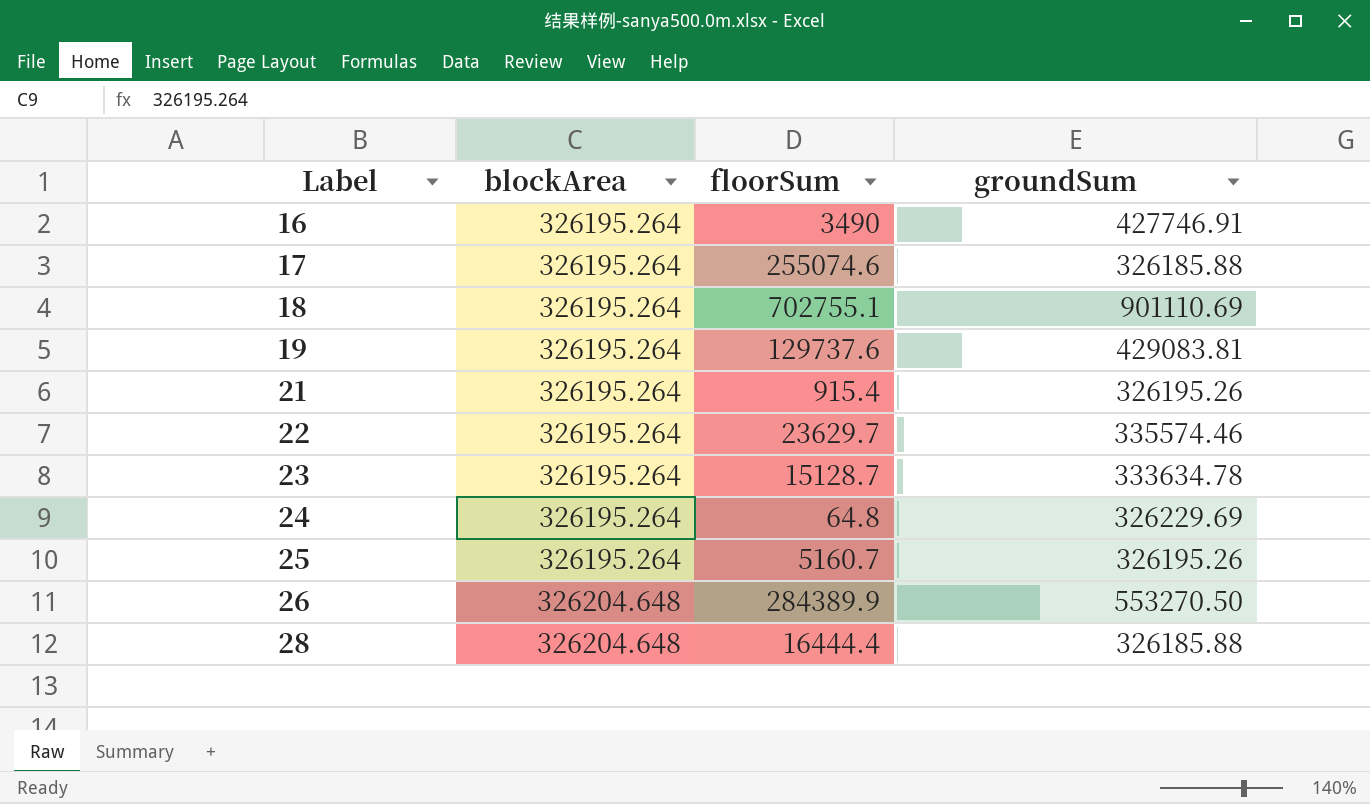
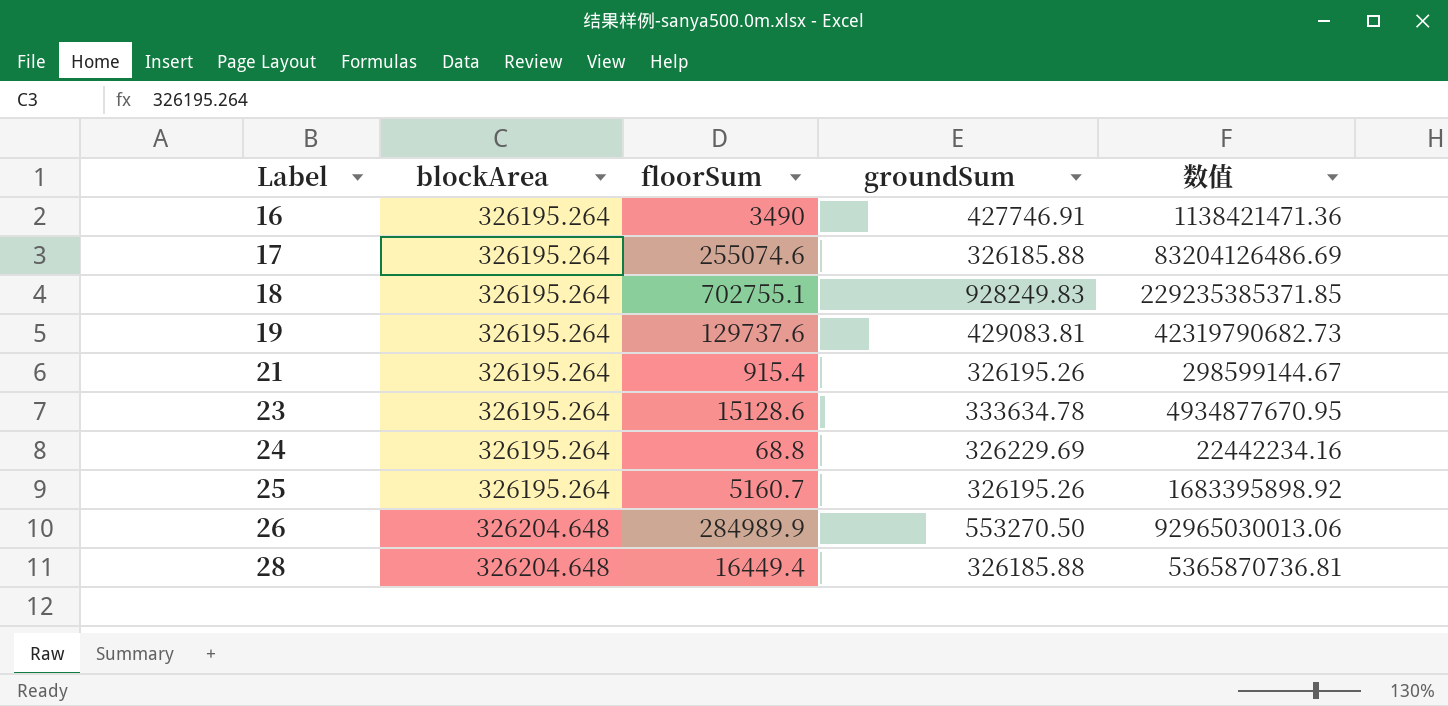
column 数值 | formula: none -> [blockArea] * [floorSum]
row 22: 326195.264 | 23629.7 | 335574.46 -> none
18 | groundSum: 901110.69 -> 928249.83
23 | floorSum: 15128.7 -> 15128.6
24 | floorSum: 64.8 -> 68.8
26 | floorSum: 284389.9 -> 284989.9
28 | floorSum: 16444.4 -> 16449.4

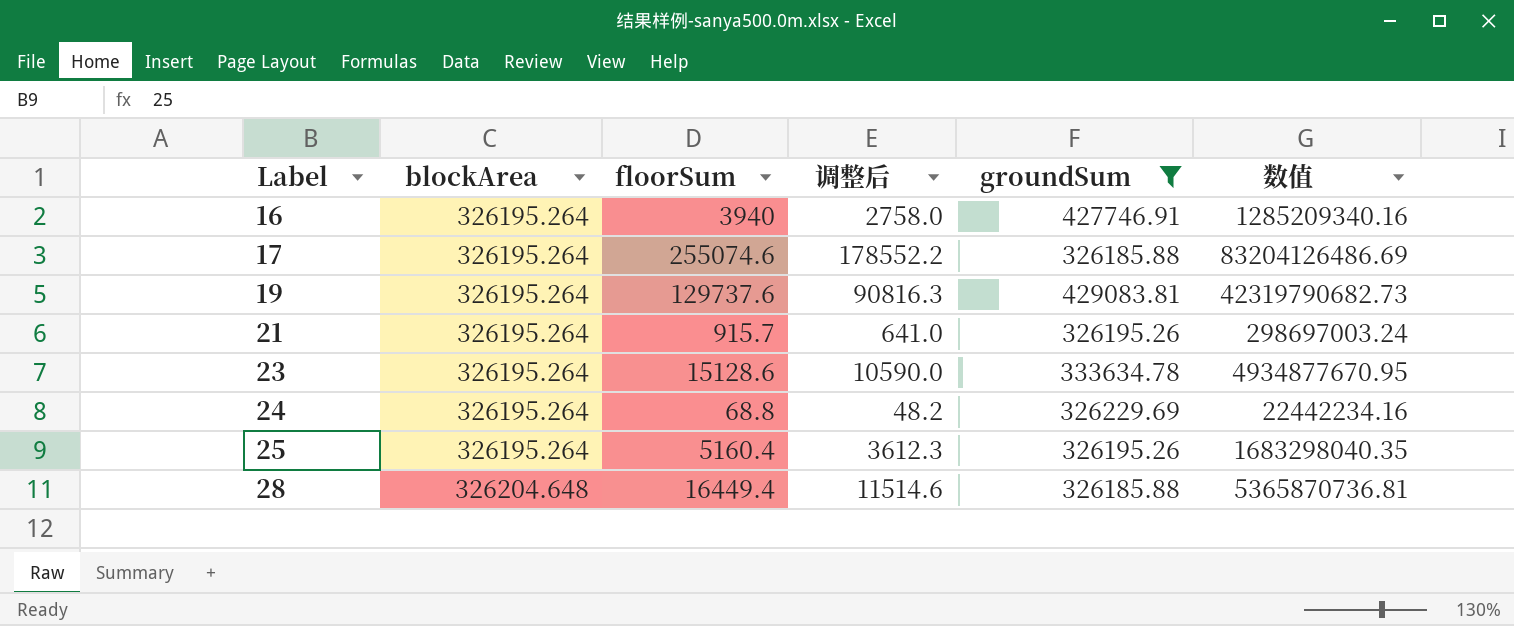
filter: none -> groundSum <= 429083.81
column 调整后 | formula: none -> [floorSum] * 0.7
16 | floorSum: 3490 -> 3940
16 | 数值: 1138421471.36 -> 1285209340.16
21 | floorSum: 915.4 -> 915.7
21 | 数值: 298599144.67 -> 298697003.24
25 | floorSum: 5160.7 -> 5160.4
25 | 数值: 1683395898.92 -> 1683298040.35

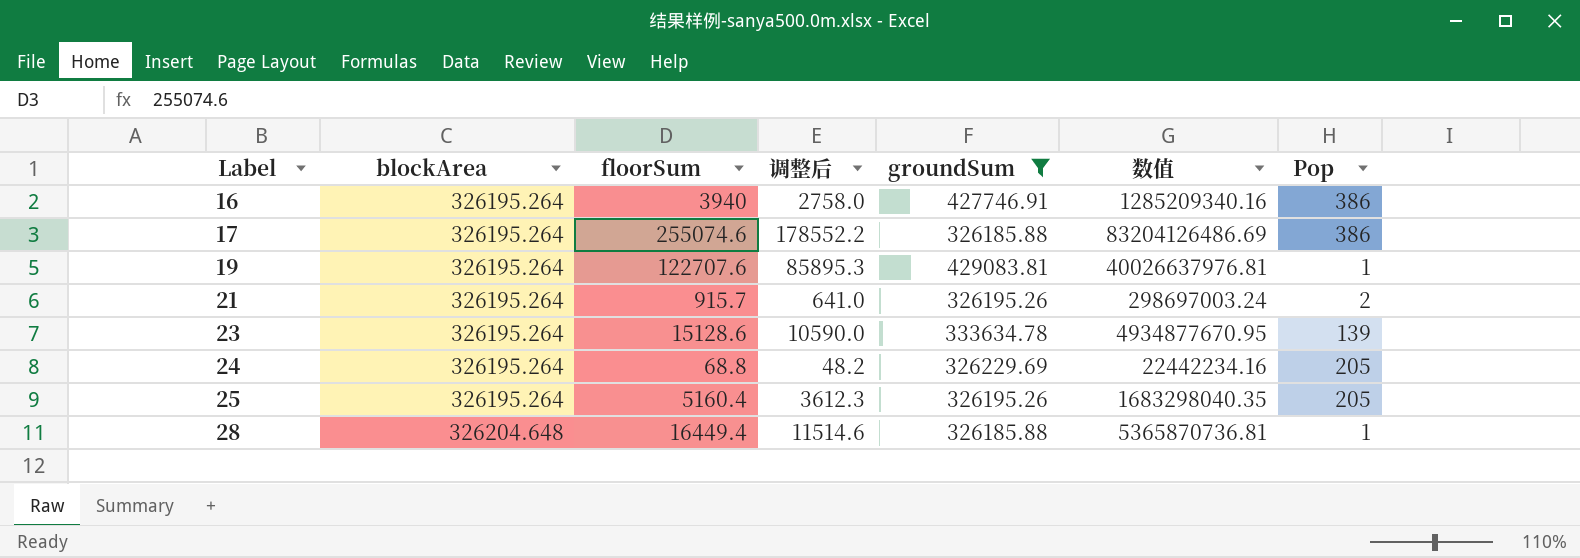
column Pop | position: none -> 7
19 | floorSum: 129737.6 -> 122707.6
19 | 调整后: 90816.3 -> 85895.3
19 | 数值: 42319790682.73 -> 40026637976.81

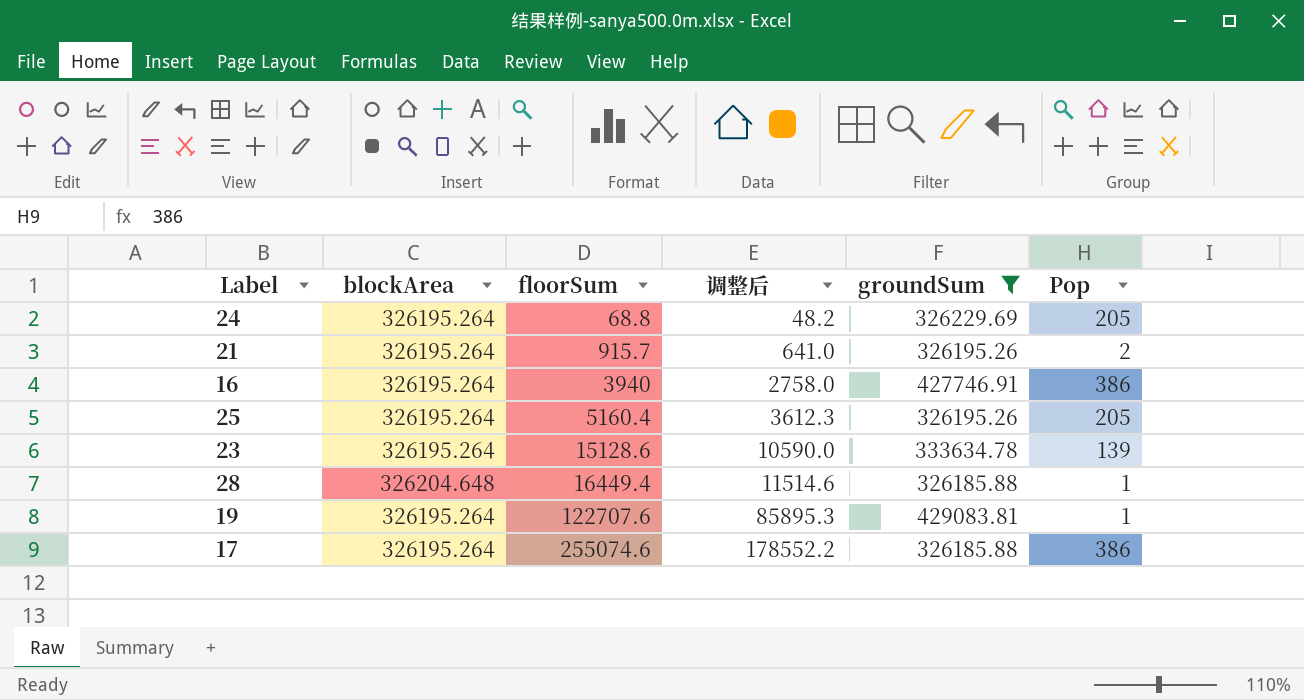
row order: Label ascending -> floorSum ascending
column 数值 | formula: [blockArea] * [floorSum] -> none

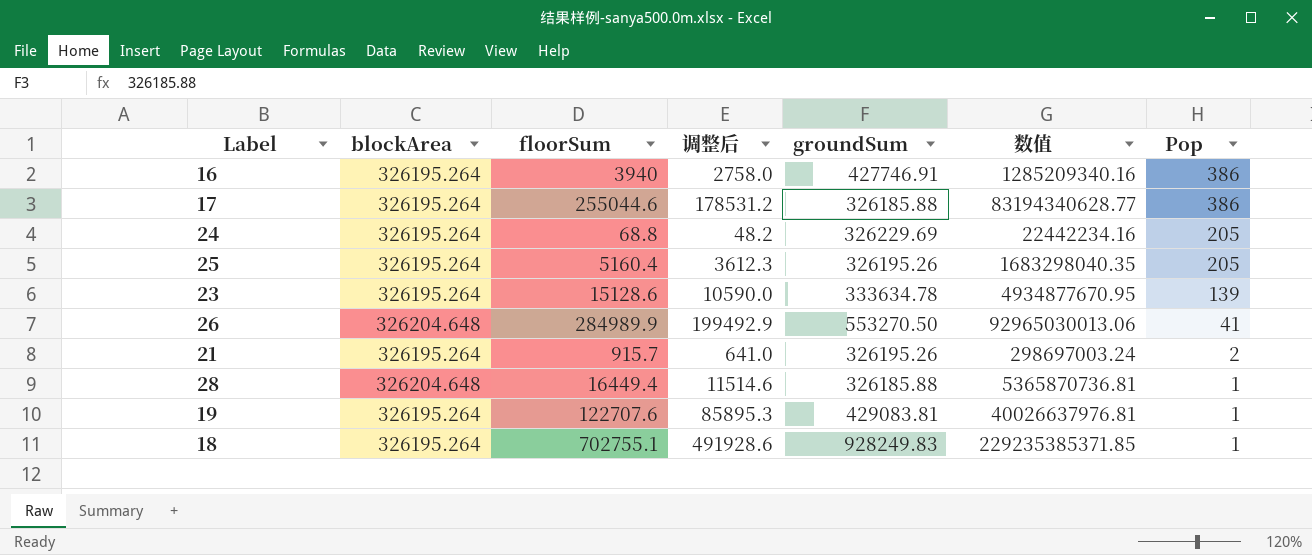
filter: groundSum <= 429083.81 -> none
row order: floorSum ascending -> Pop descending
column 数值 | formula: none -> [blockArea] * [floorSum]
17 | floorSum: 255074.6 -> 255044.6
17 | 调整后: 178552.2 -> 178531.2

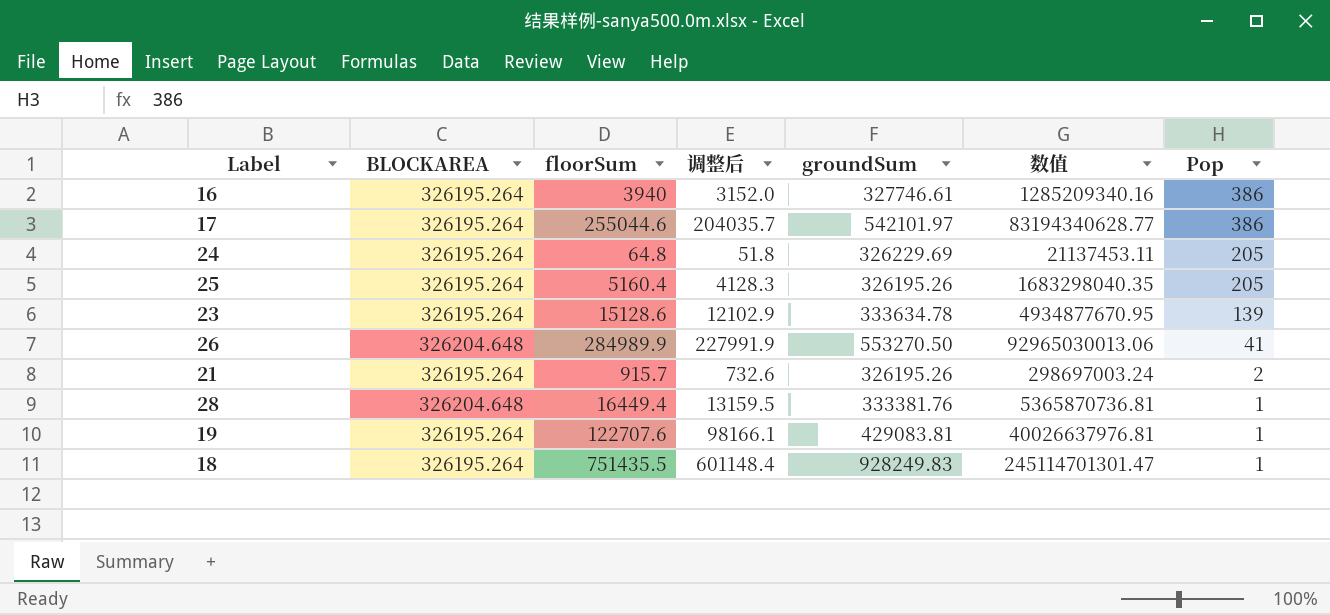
column name: blockArea -> BLOCKAREA
column 调整后 | formula: [floorSum] * 0.7 -> [floorSum] * 0.8
16 | groundSum: 427746.91 -> 327746.61
17 | groundSum: 326185.88 -> 542101.97
24 | floorSum: 68.8 -> 64.8
24 | 数值: 22442234.16 -> 21137453.11
28 | groundSum: 326185.88 -> 333381.76
18 | floorSum: 702755.1 -> 751435.5
18 | 数值: 229235385371.85 -> 245114701301.47

